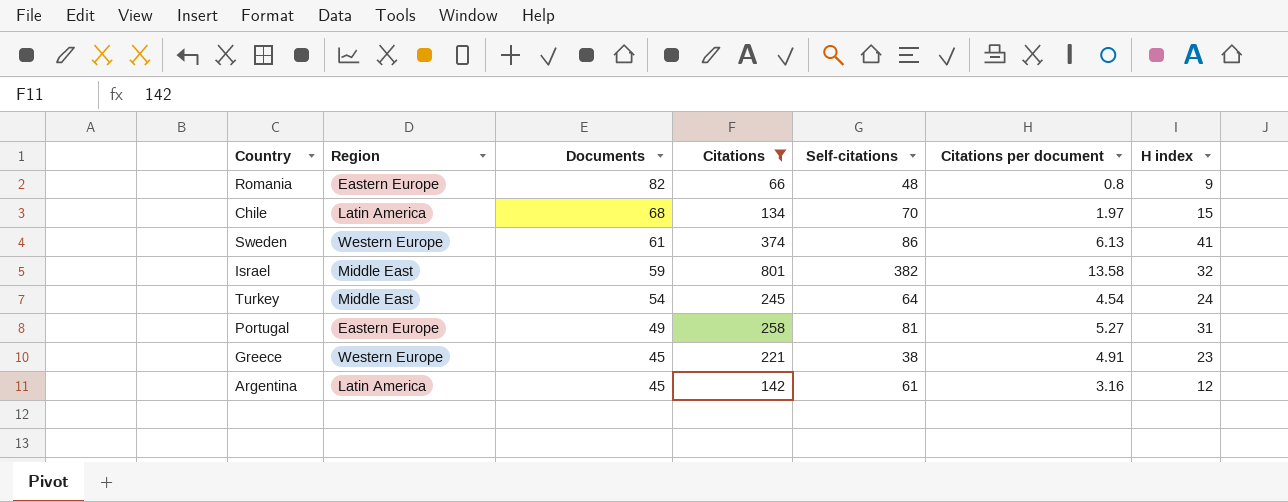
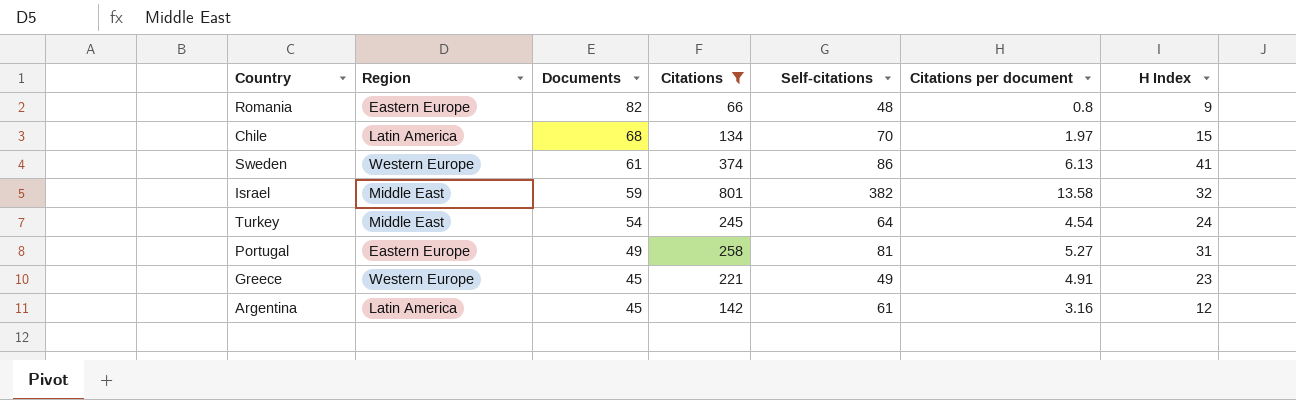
column name: H index -> H Index
Greece | Self-citations: 38 -> 49

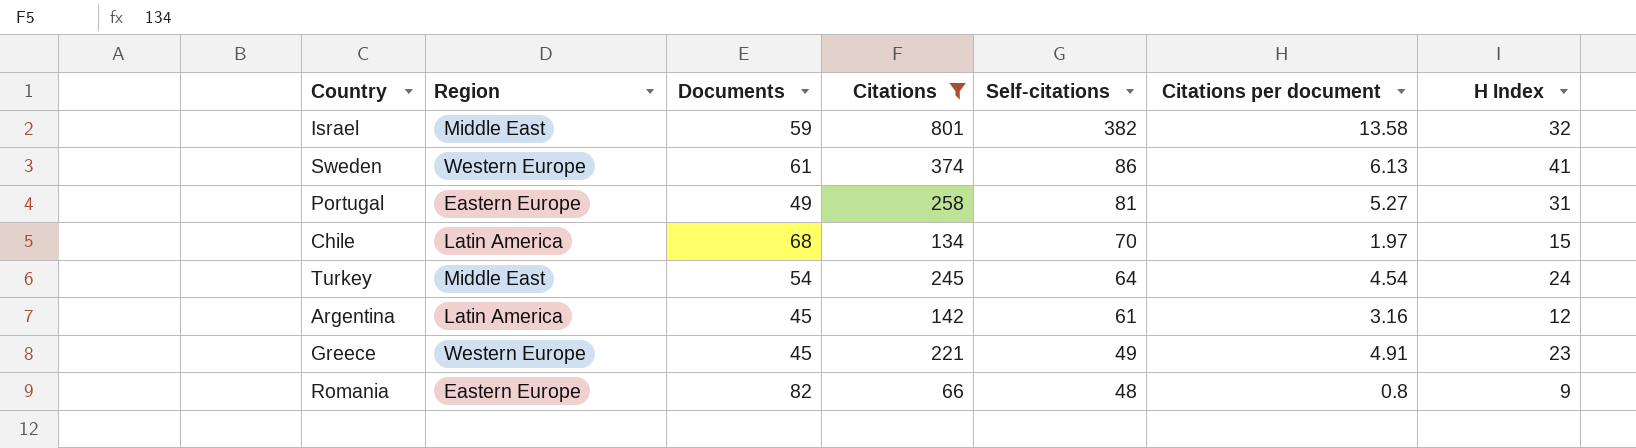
row order: Documents descending -> Self-citations descending

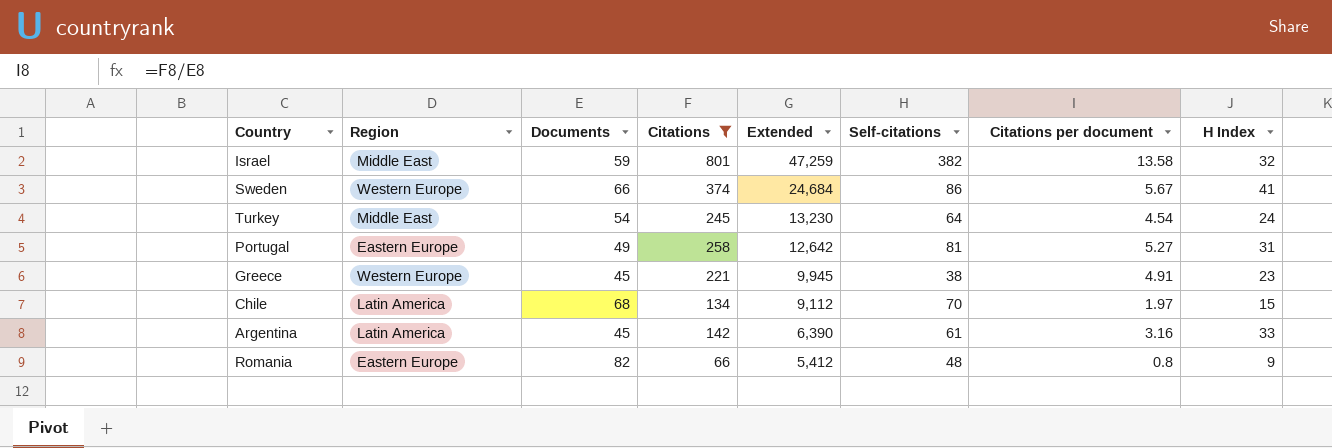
row order: Self-citations descending -> Extended descending
column Extended | formula: none -> [Documents] * [Citations]
Sweden | Documents: 61 -> 66
Sweden | Citations per document: 6.13 -> 5.67
Greece | Self-citations: 49 -> 38
Argentina | H Index: 12 -> 33

